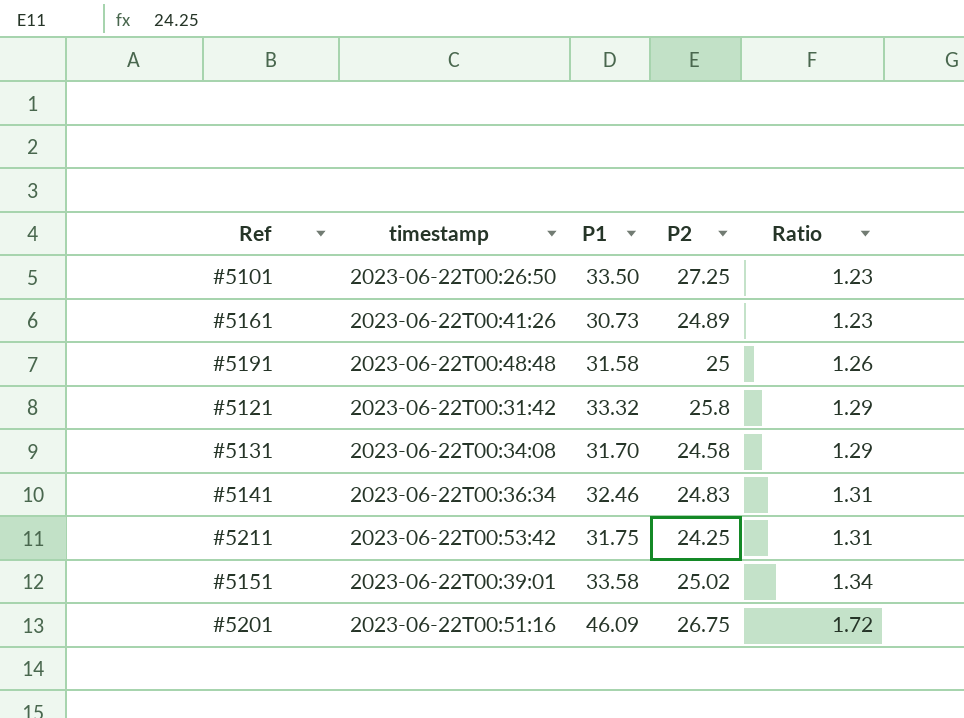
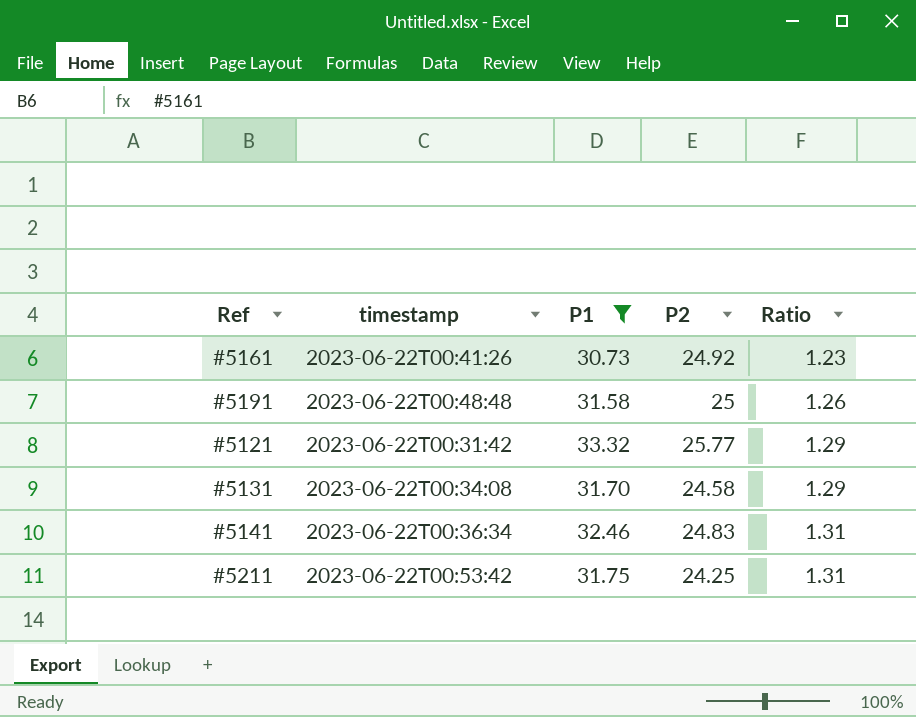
filter: none -> P1 <= 33.32
#5161 | P2: 24.89 -> 24.92
#5121 | P2: 25.8 -> 25.77

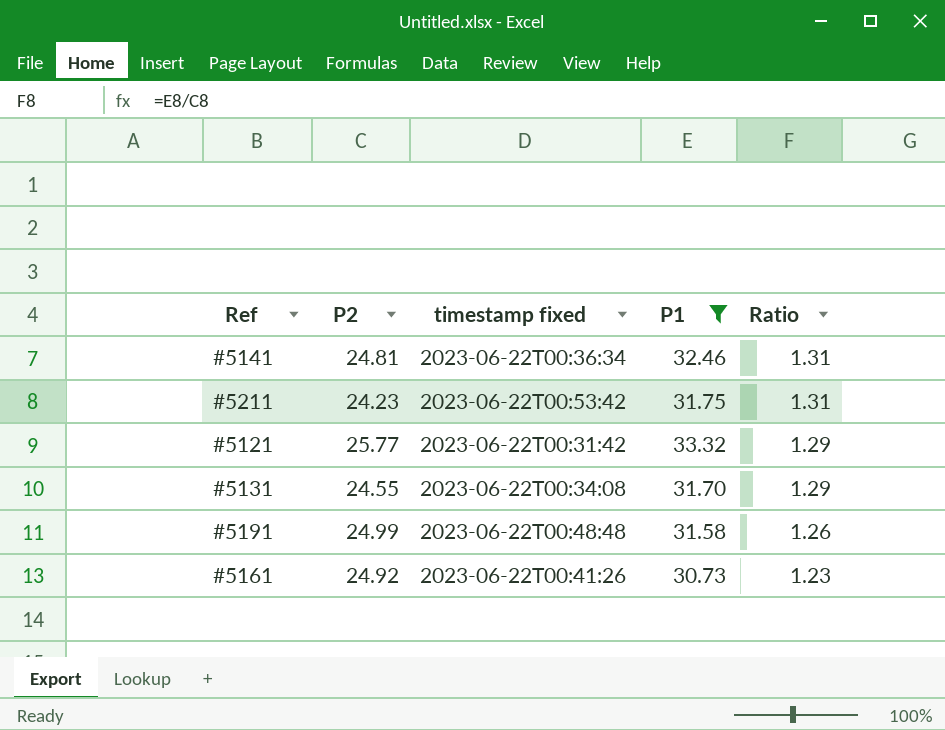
row order: Ratio ascending -> Ratio descending
column P2 | position: 4 -> 2
column name: timestamp -> timestamp fixed
#5141 | P2: 24.83 -> 24.81
#5211 | P2: 24.25 -> 24.23
#5131 | P2: 24.58 -> 24.55
#5191 | P2: 25 -> 24.99

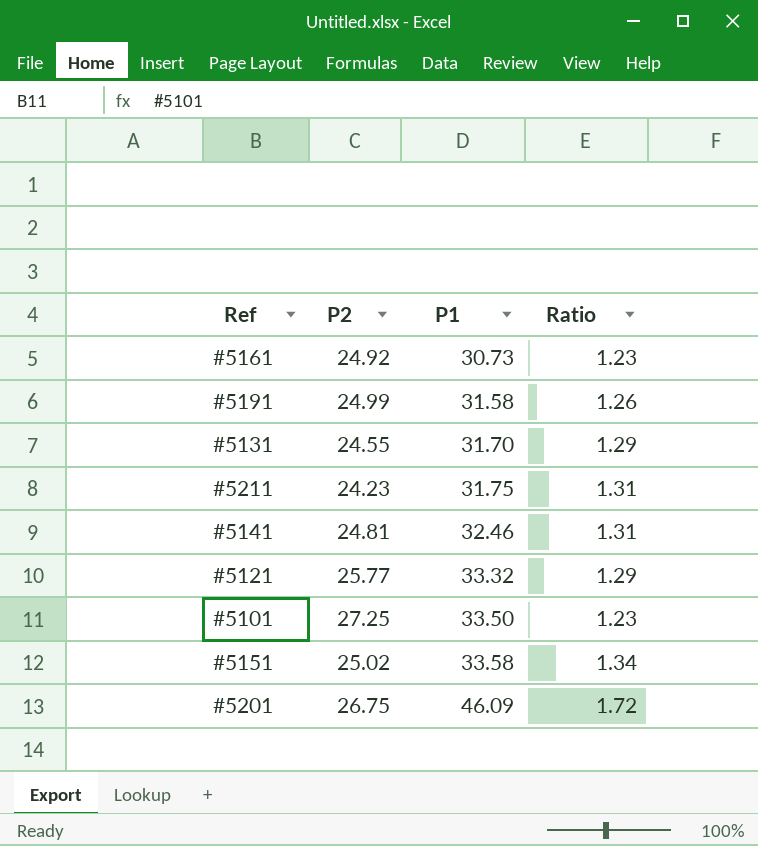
filter: P1 <= 33.32 -> none
row order: Ratio descending -> P1 ascending
column timestamp fixed | position: 3 -> none

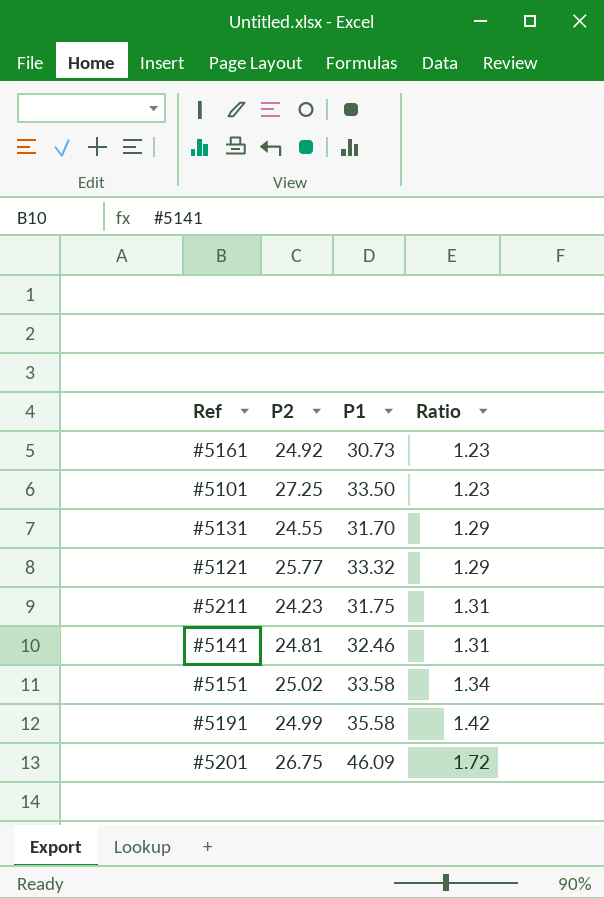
row order: P1 ascending -> Ratio ascending
#5191 | P1: 31.58 -> 35.58
#5191 | Ratio: 1.26 -> 1.42

